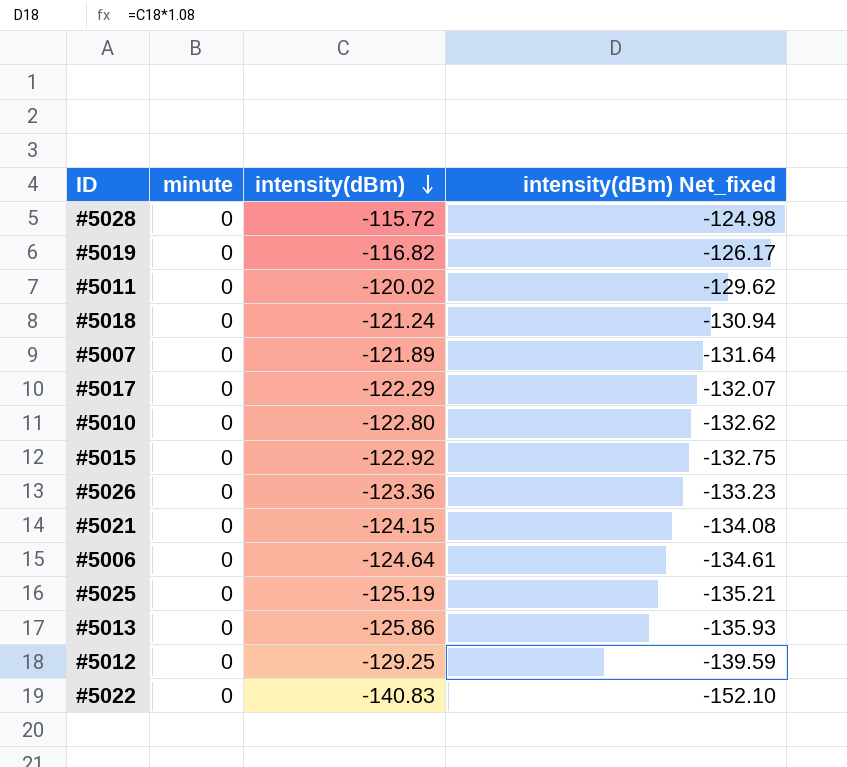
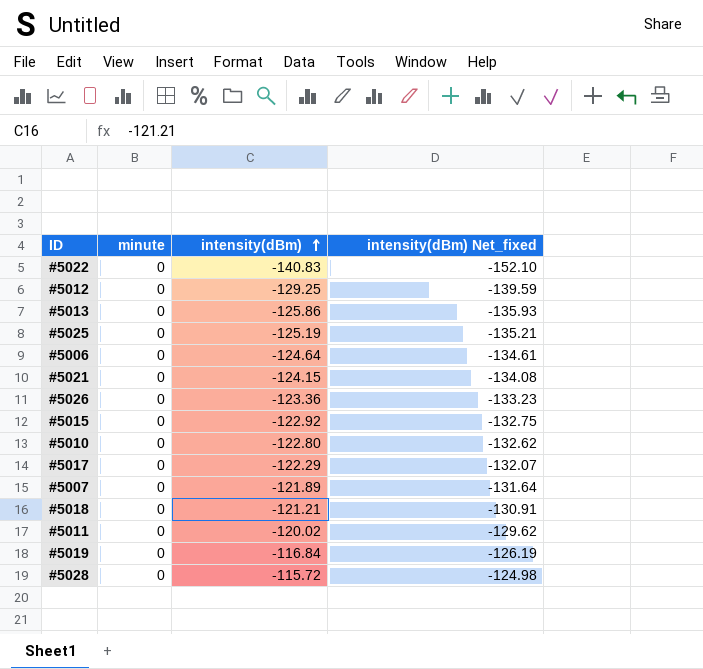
row order: intensity(dBm) descending -> intensity(dBm) ascending
#5018 | intensity(dBm): -121.24 -> -121.21
#5018 | intensity(dBm) Net_fixed: -130.94 -> -130.91
#5019 | intensity(dBm): -116.82 -> -116.84
#5019 | intensity(dBm) Net_fixed: -126.17 -> -126.19

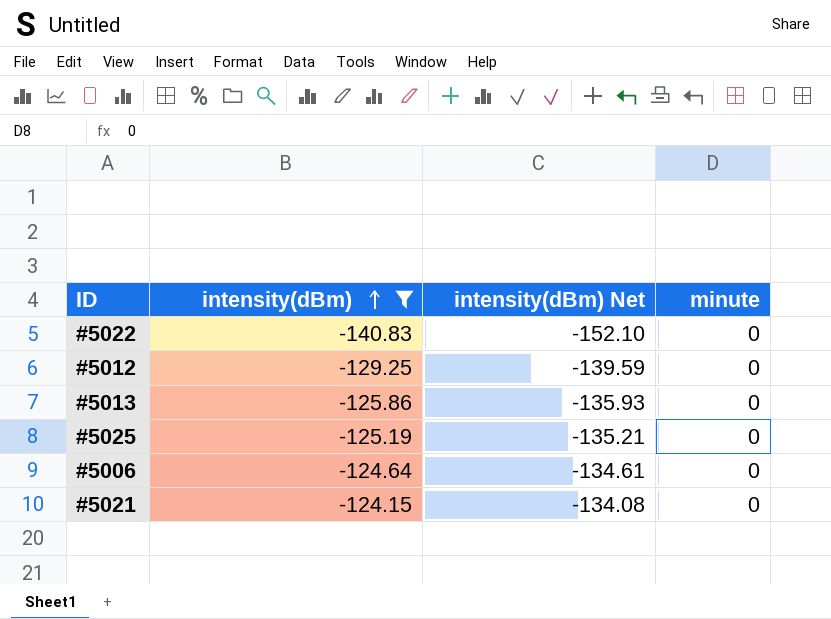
filter: none -> intensity(dBm) <= -124.15
column name: intensity(dBm) Net_fixed -> intensity(dBm) Net
column minute | position: 2 -> 4

